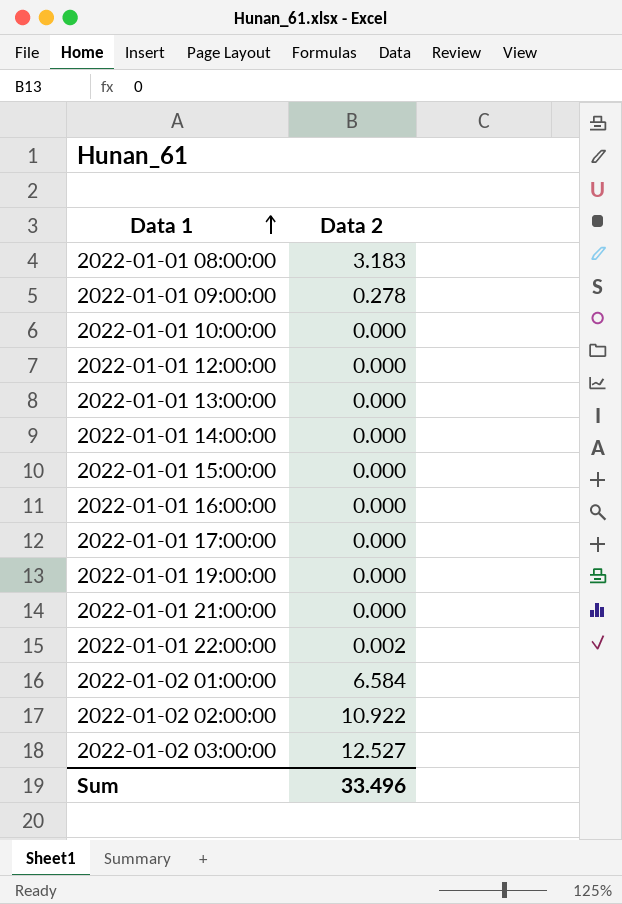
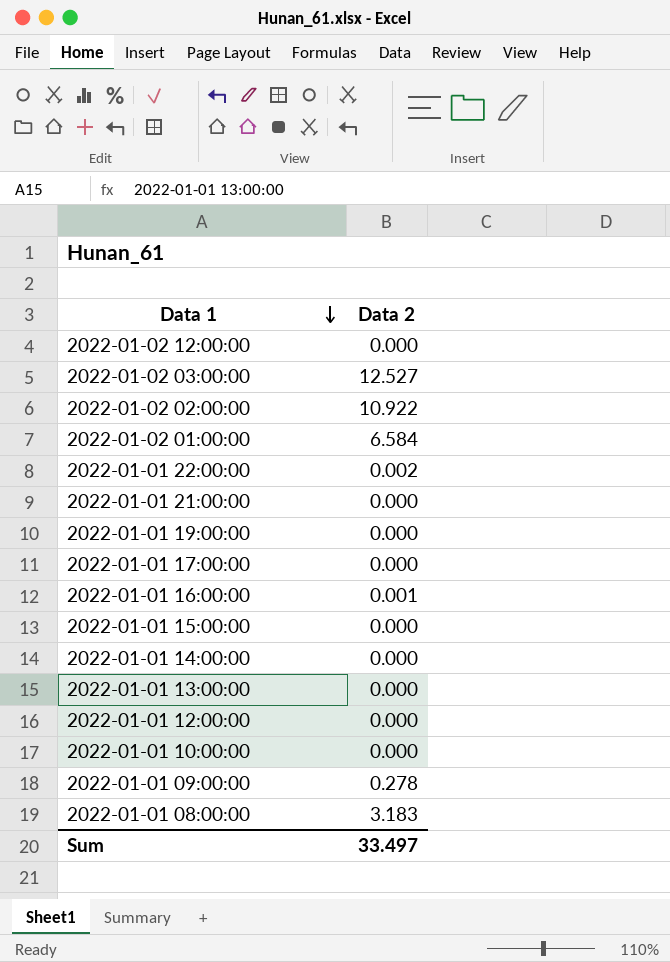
row order: Data 1 ascending -> Data 1 descending
row 2022-01-02 12:00:00: none -> 0.000
2022-01-01 16:00:00 | Data 2: 0.000 -> 0.001
Sum | Data 2: 33.496 -> 33.497

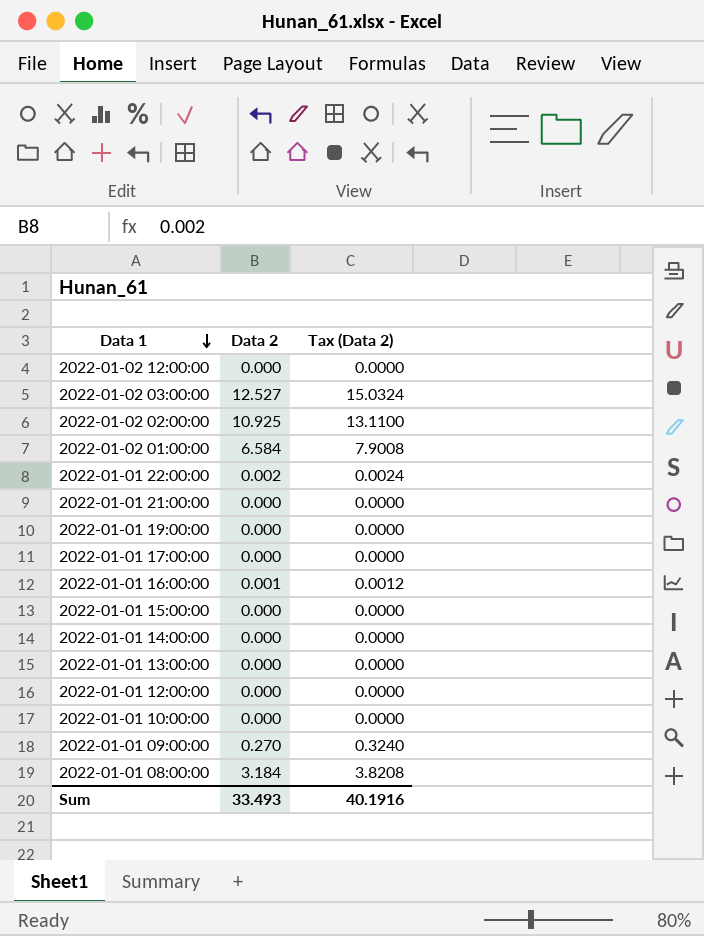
column Tax (Data 2) | formula: none -> [Data 2] * 1.2
2022-01-02 02:00:00 | Data 2: 10.922 -> 10.925
2022-01-01 09:00:00 | Data 2: 0.278 -> 0.270
2022-01-01 08:00:00 | Data 2: 3.183 -> 3.184
Sum | Data 2: 33.497 -> 33.493

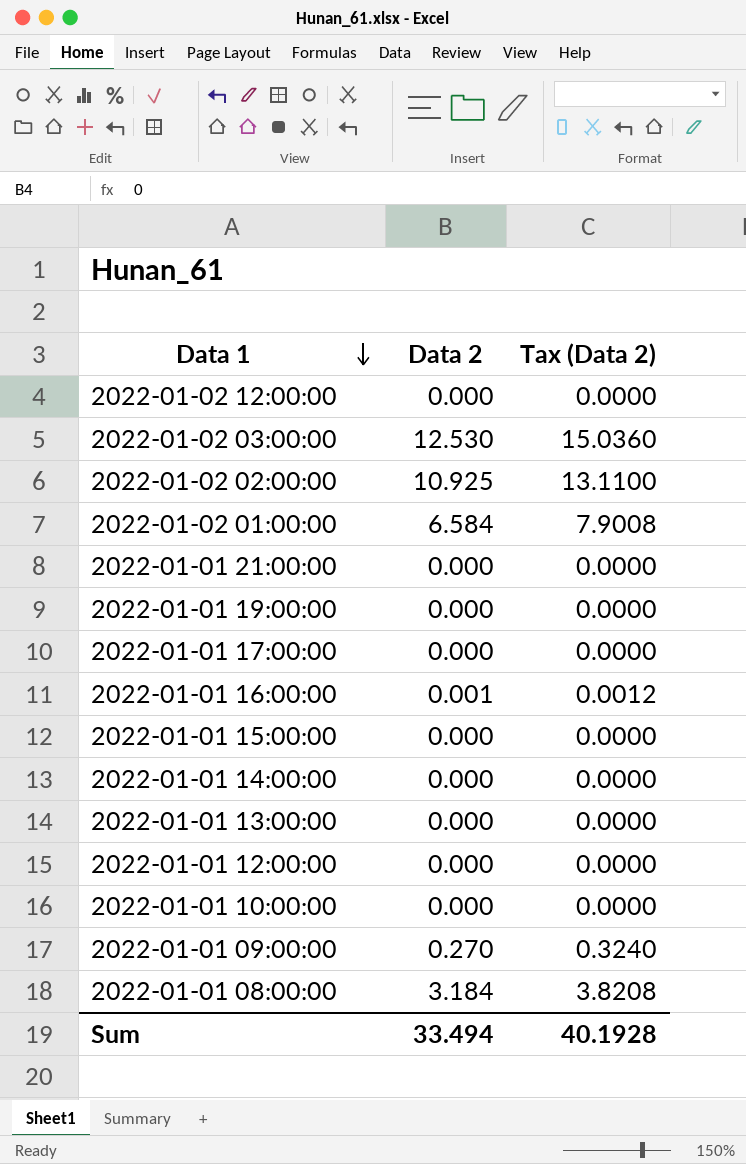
row 2022-01-01 22:00:00: 0.002 | 0.0024 -> none
2022-01-02 03:00:00 | Data 2: 12.527 -> 12.530
2022-01-02 03:00:00 | Tax (Data 2): 15.0324 -> 15.0360
Sum | Data 2: 33.493 -> 33.494
Sum | Tax (Data 2): 40.1916 -> 40.1928

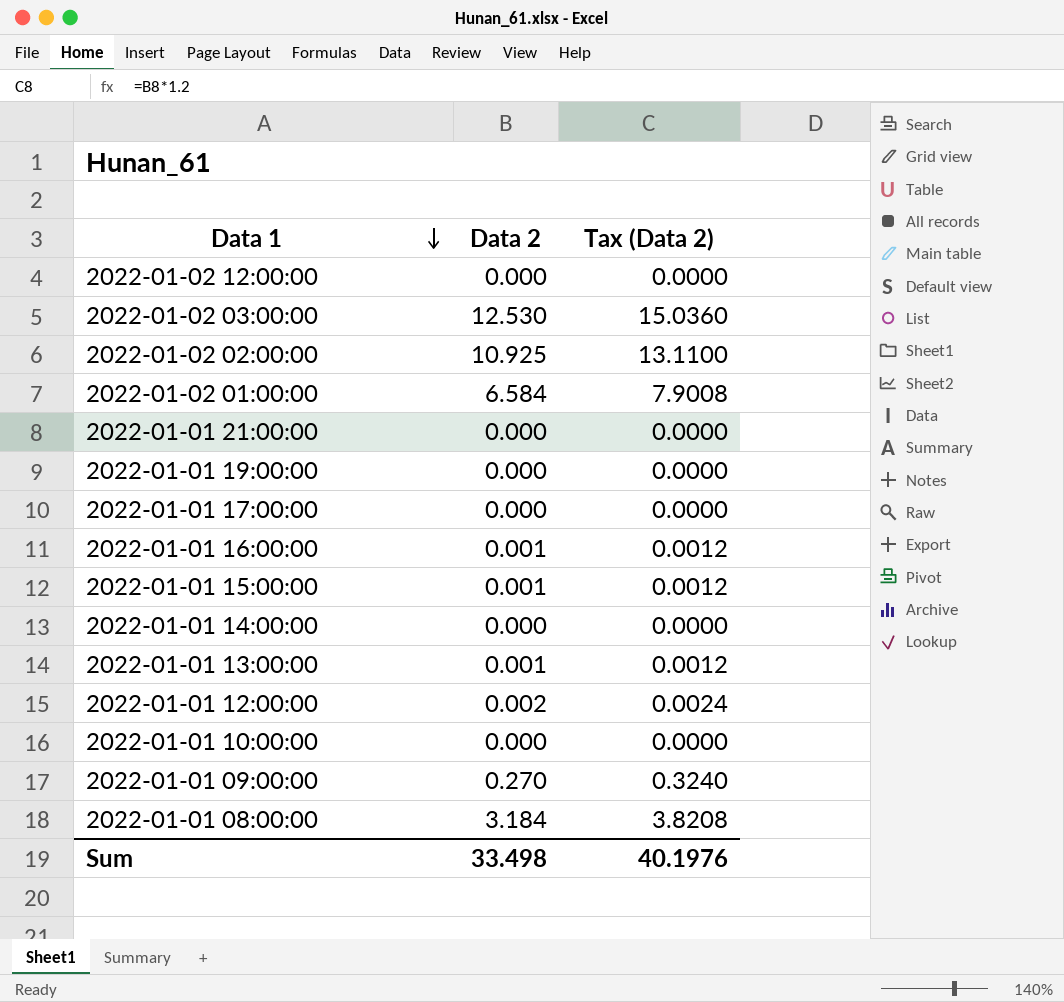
2022-01-01 15:00:00 | Data 2: 0.000 -> 0.001
2022-01-01 15:00:00 | Tax (Data 2): 0.0000 -> 0.0012
2022-01-01 13:00:00 | Data 2: 0.000 -> 0.001
2022-01-01 13:00:00 | Tax (Data 2): 0.0000 -> 0.0012
2022-01-01 12:00:00 | Data 2: 0.000 -> 0.002
2022-01-01 12:00:00 | Tax (Data 2): 0.0000 -> 0.0024
Sum | Data 2: 33.494 -> 33.498
Sum | Tax (Data 2): 40.1928 -> 40.1976

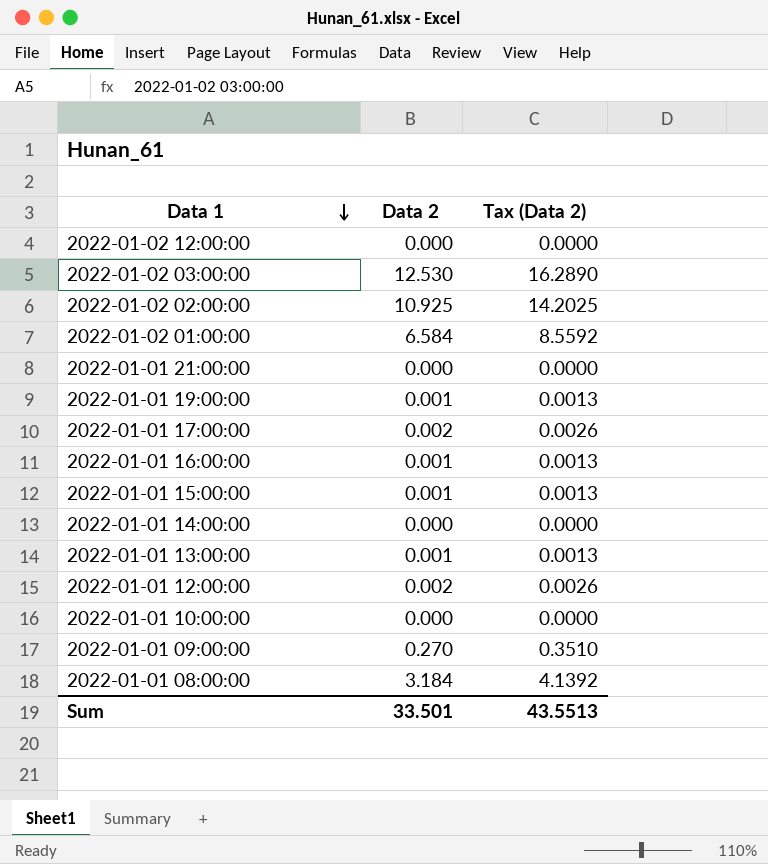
column Tax (Data 2) | formula: [Data 2] * 1.2 -> [Data 2] * 1.3
2022-01-01 19:00:00 | Data 2: 0.000 -> 0.001
2022-01-01 17:00:00 | Data 2: 0.000 -> 0.002
Sum | Data 2: 33.498 -> 33.501
Sum | Tax (Data 2): 40.1976 -> 43.5513

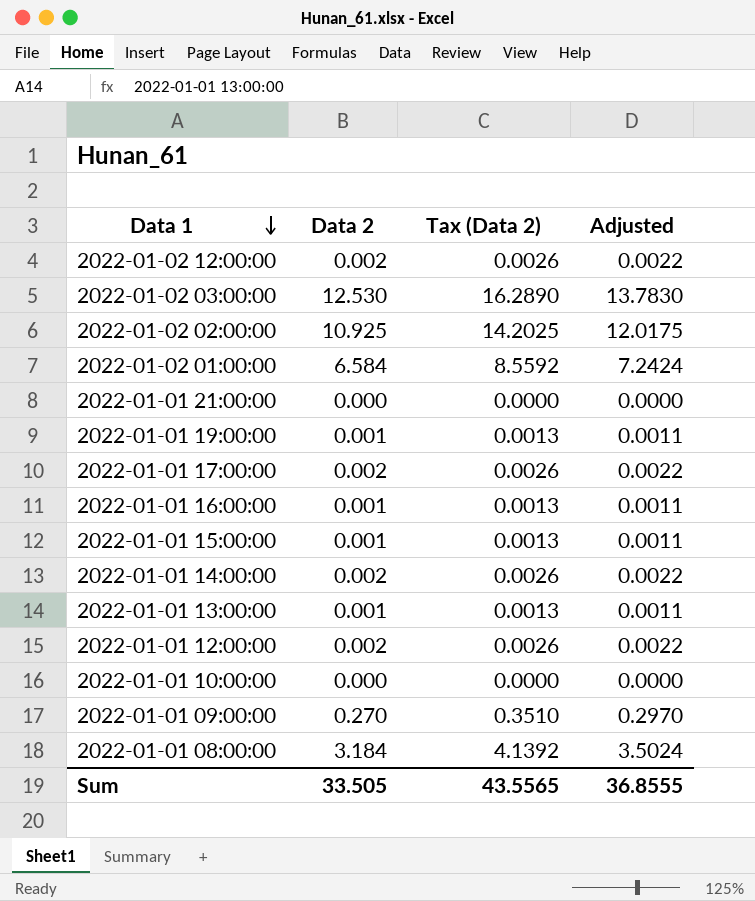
column Adjusted | formula: none -> [Data 2] * 1.1
2022-01-02 12:00:00 | Data 2: 0.000 -> 0.002
2022-01-02 12:00:00 | Tax (Data 2): 0.0000 -> 0.0026
2022-01-01 14:00:00 | Data 2: 0.000 -> 0.002
2022-01-01 14:00:00 | Tax (Data 2): 0.0000 -> 0.0026
Sum | Data 2: 33.501 -> 33.505
Sum | Tax (Data 2): 43.5513 -> 43.5565

